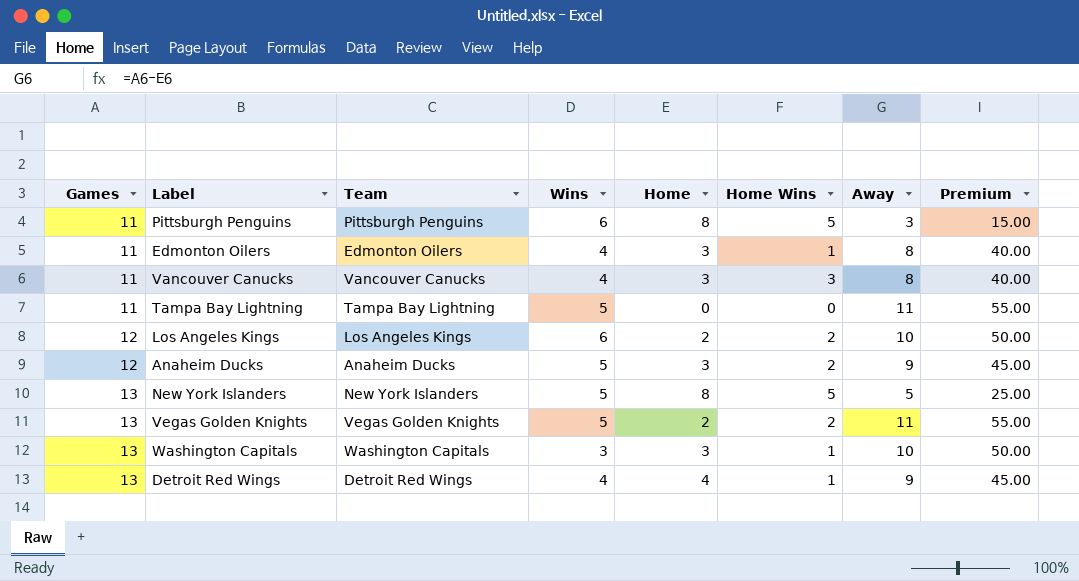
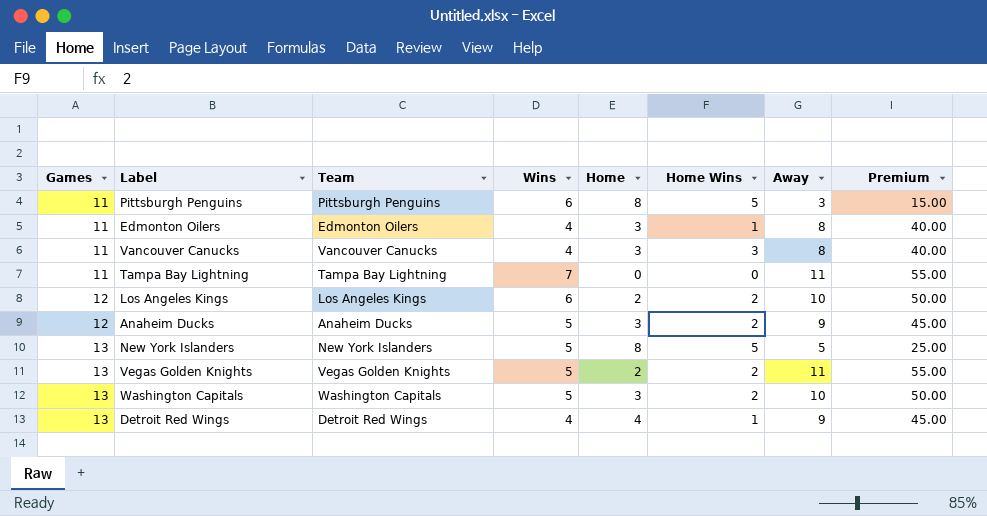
Tampa Bay Lightning | Wins: 5 -> 7
Washington Capitals | Wins: 3 -> 5
Washington Capitals | Home Wins: 1 -> 2

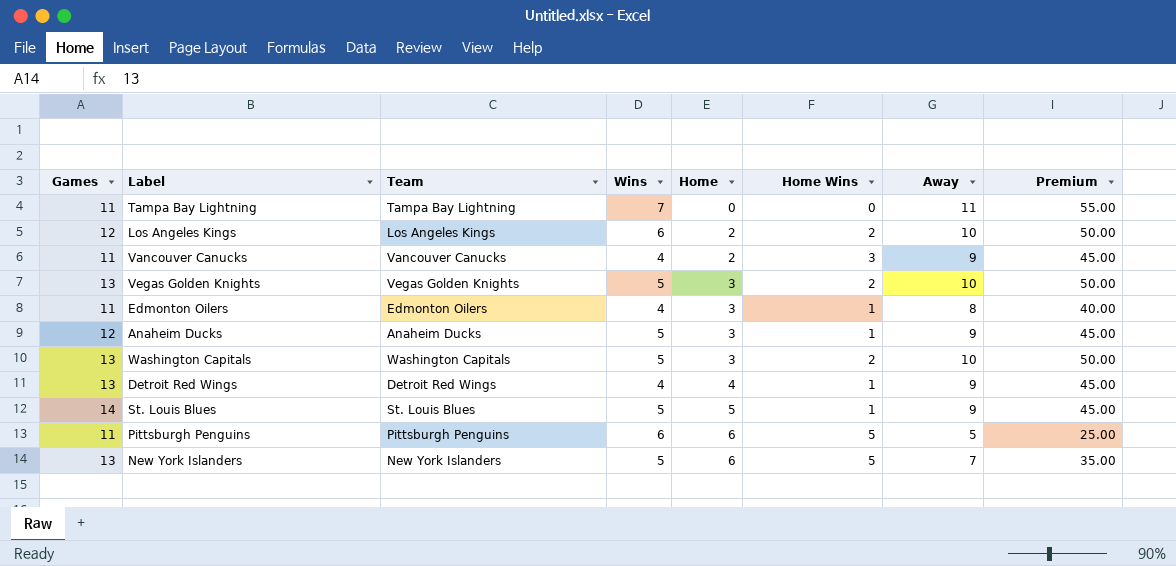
row order: Games ascending -> Home ascending
Vancouver Canucks | Home: 3 -> 2
Vancouver Canucks | Away: 8 -> 9
Vancouver Canucks | Premium: 40.00 -> 45.00
Vegas Golden Knights | Home: 2 -> 3
Vegas Golden Knights | Away: 11 -> 10
Vegas Golden Knights | Premium: 55.00 -> 50.00
Anaheim Ducks | Home Wins: 2 -> 1
row St. Louis Blues: none -> 14 | St. Louis Blues | 5 | 5 | 1 | 9 | 45.00
Pittsburgh Penguins | Home: 8 -> 6
Pittsburgh Penguins | Away: 3 -> 5
Pittsburgh Penguins | Premium: 15.00 -> 25.00
New York Islanders | Home: 8 -> 6
New York Islanders | Away: 5 -> 7
New York Islanders | Premium: 25.00 -> 35.00

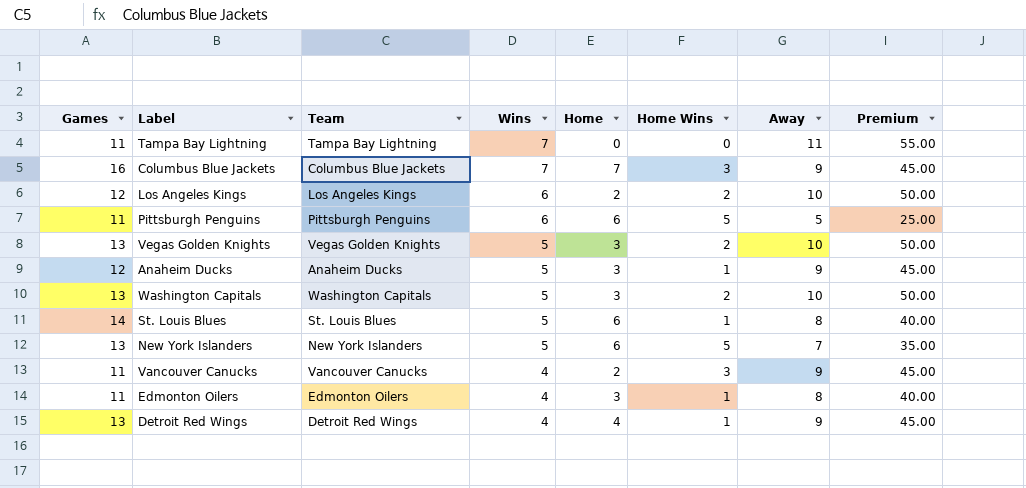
row order: Home ascending -> Wins descending
row Columbus Blue Jackets: none -> 16 | Columbus Blue Jackets | 7 | 7 | 3 | 9 | 45.00
St. Louis Blues | Home: 5 -> 6
St. Louis Blues | Away: 9 -> 8
St. Louis Blues | Premium: 45.00 -> 40.00

